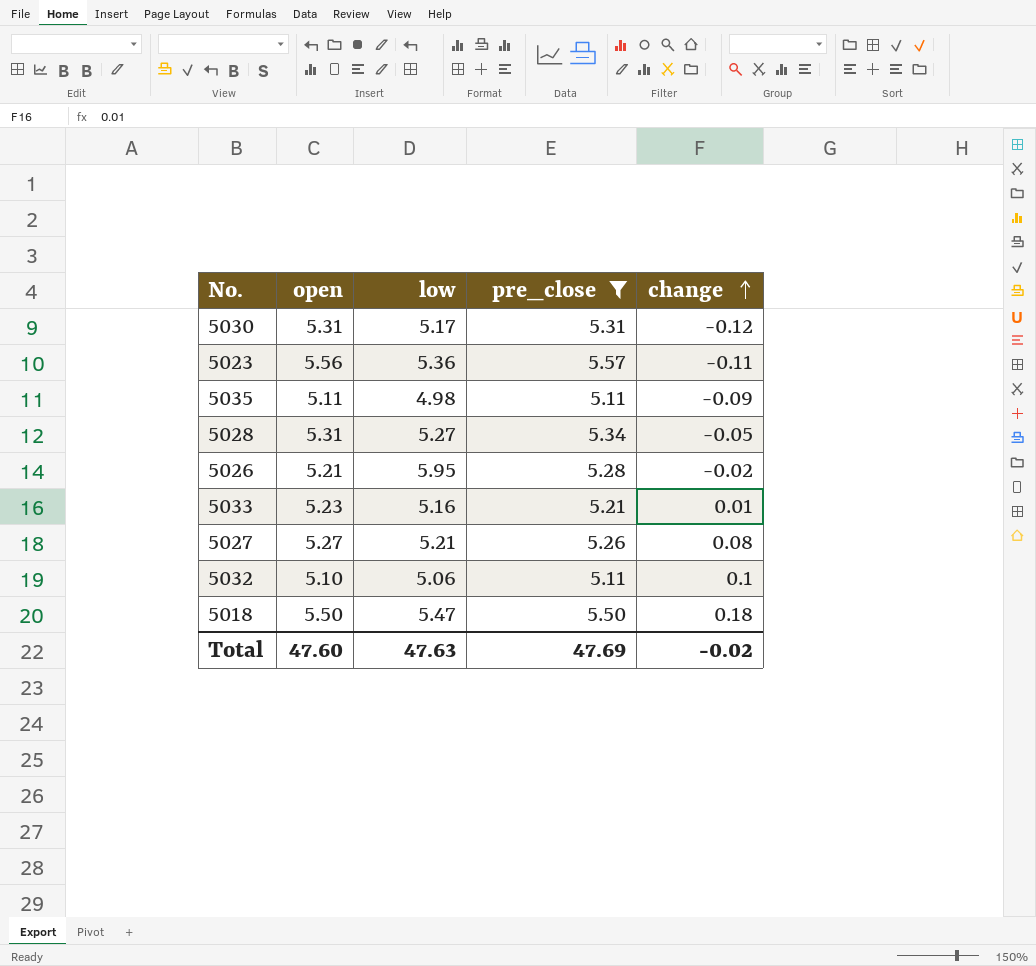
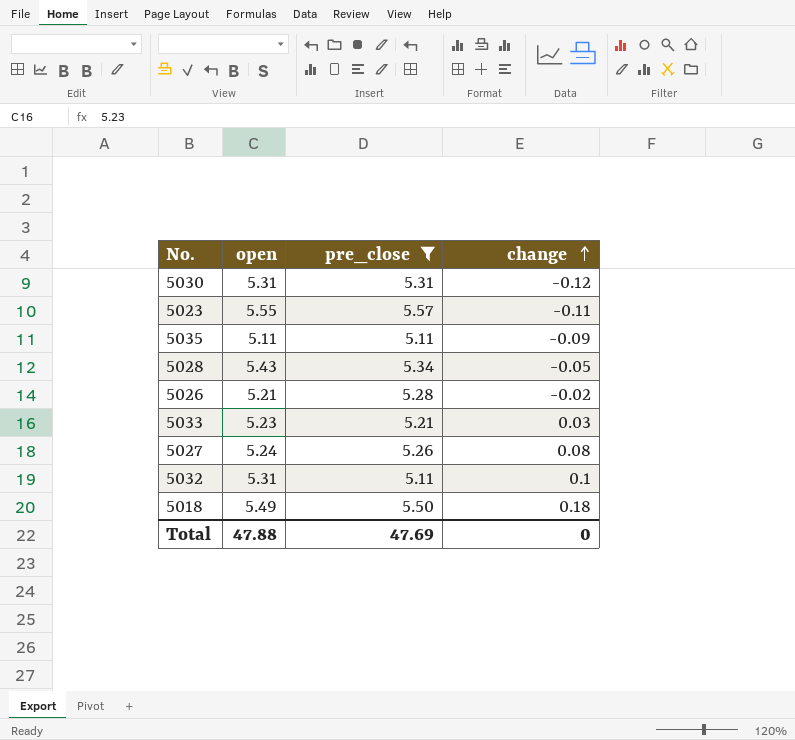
column low | position: 3 -> none
5023 | open: 5.56 -> 5.55
5028 | open: 5.31 -> 5.43
5033 | change: 0.01 -> 0.03
5027 | open: 5.27 -> 5.24
5032 | open: 5.10 -> 5.31
5018 | open: 5.50 -> 5.49
Total | open: 47.60 -> 47.88
Total | change: -0.02 -> 0

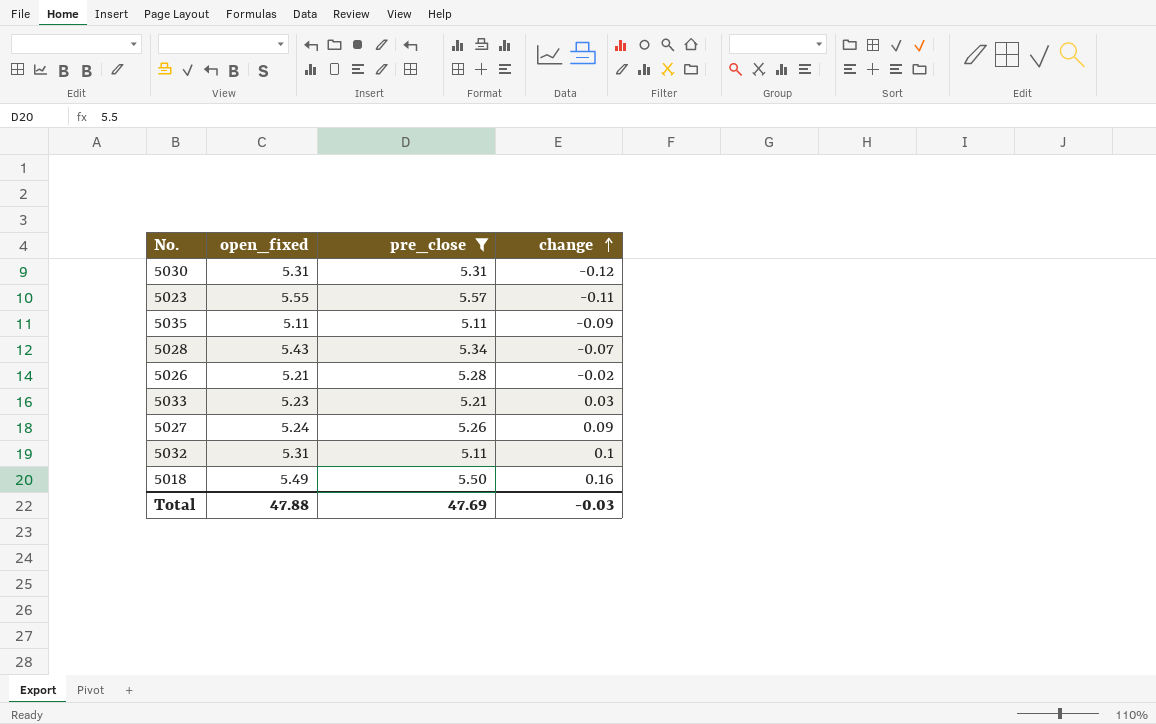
column name: open -> open_fixed
5028 | change: -0.05 -> -0.07
5027 | change: 0.08 -> 0.09
5018 | change: 0.18 -> 0.16
Total | change: 0 -> -0.03

